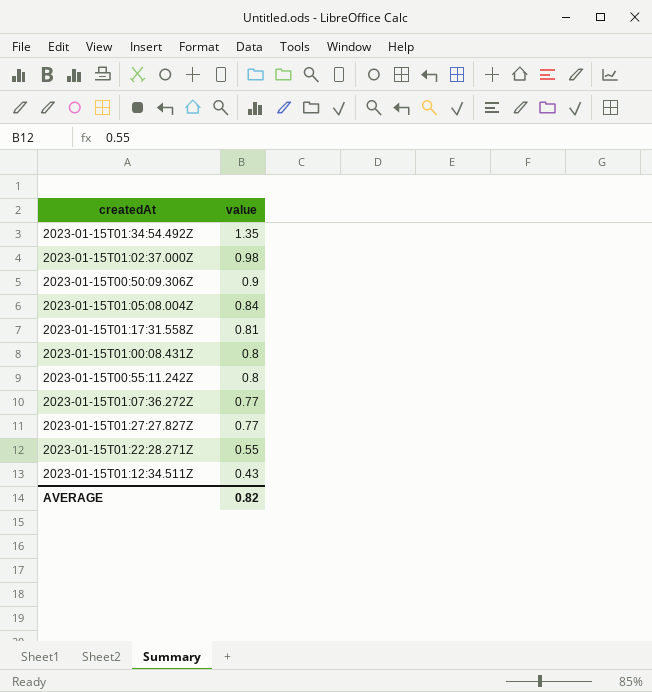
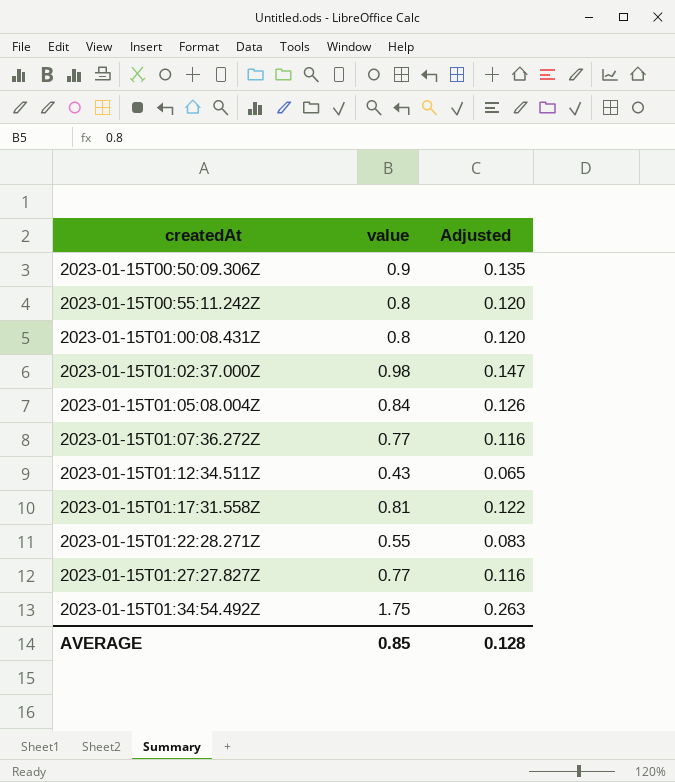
row order: value descending -> createdAt ascending
column Adjusted | formula: none -> [value] * 0.15
2023-01-15T01:34:54.492Z | value: 1.35 -> 1.75
AVERAGE | value: 0.82 -> 0.85

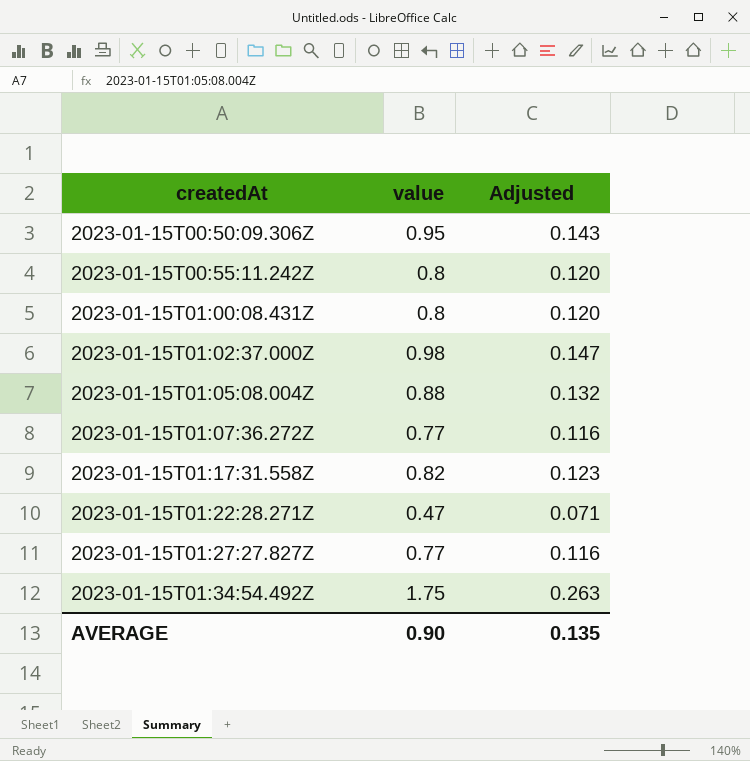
row 2023-01-15T01:12:34.511Z: 0.43 | 0.065 -> none
2023-01-15T00:50:09.306Z | value: 0.9 -> 0.95
2023-01-15T00:50:09.306Z | Adjusted: 0.135 -> 0.143
2023-01-15T01:05:08.004Z | value: 0.84 -> 0.88
2023-01-15T01:05:08.004Z | Adjusted: 0.126 -> 0.132
2023-01-15T01:17:31.558Z | value: 0.81 -> 0.82
2023-01-15T01:17:31.558Z | Adjusted: 0.122 -> 0.123
2023-01-15T01:22:28.271Z | value: 0.55 -> 0.47
2023-01-15T01:22:28.271Z | Adjusted: 0.083 -> 0.071
AVERAGE | value: 0.85 -> 0.90
AVERAGE | Adjusted: 0.128 -> 0.135

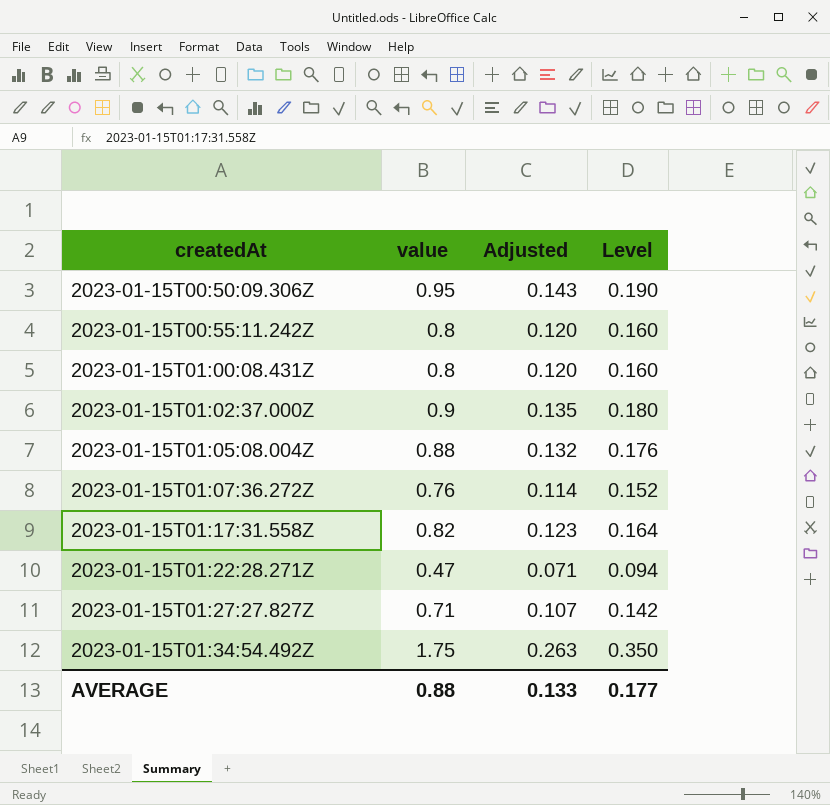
column Level | formula: none -> [value] * 0.2
2023-01-15T01:02:37.000Z | value: 0.98 -> 0.9
2023-01-15T01:02:37.000Z | Adjusted: 0.147 -> 0.135
2023-01-15T01:07:36.272Z | value: 0.77 -> 0.76
2023-01-15T01:07:36.272Z | Adjusted: 0.116 -> 0.114
2023-01-15T01:27:27.827Z | value: 0.77 -> 0.71
2023-01-15T01:27:27.827Z | Adjusted: 0.116 -> 0.107
AVERAGE | value: 0.90 -> 0.88
AVERAGE | Adjusted: 0.135 -> 0.133

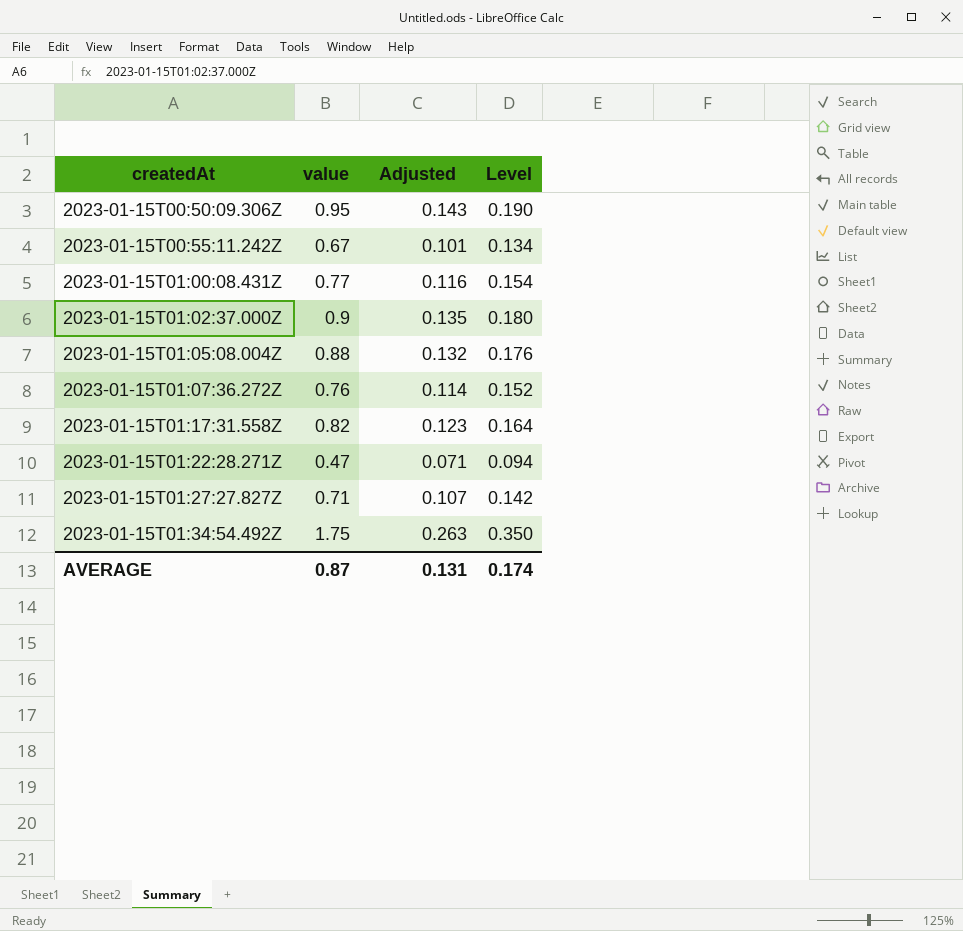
2023-01-15T00:55:11.242Z | value: 0.8 -> 0.67
2023-01-15T00:55:11.242Z | Adjusted: 0.120 -> 0.101
2023-01-15T00:55:11.242Z | Level: 0.160 -> 0.134
2023-01-15T01:00:08.431Z | value: 0.8 -> 0.77
2023-01-15T01:00:08.431Z | Adjusted: 0.120 -> 0.116
2023-01-15T01:00:08.431Z | Level: 0.160 -> 0.154
AVERAGE | value: 0.88 -> 0.87
AVERAGE | Adjusted: 0.133 -> 0.131
AVERAGE | Level: 0.177 -> 0.174

